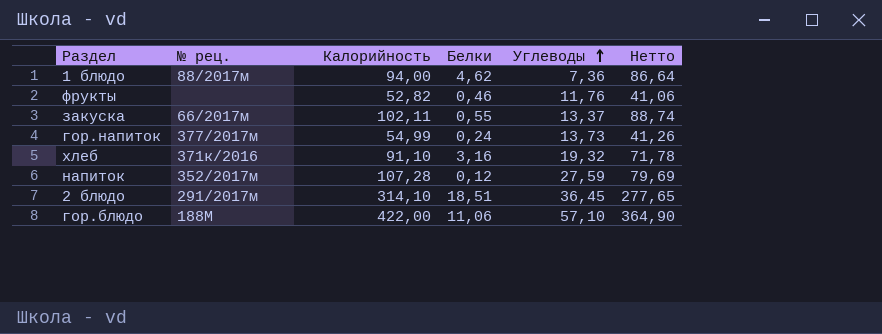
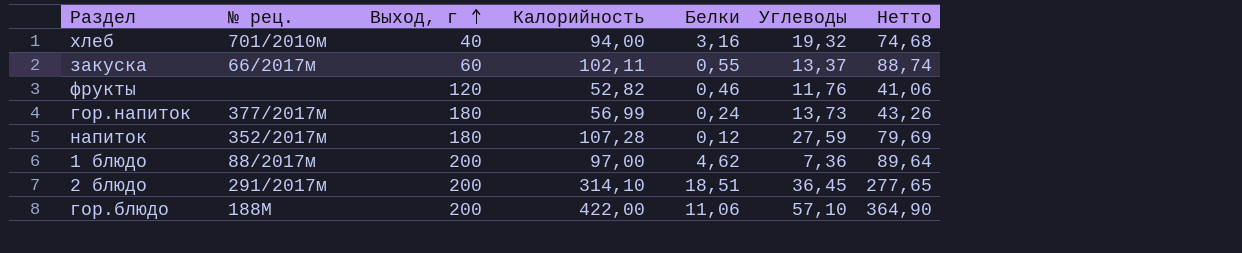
row order: Углеводы ascending -> Выход, г ascending
column Выход, г | position: none -> 3
хлеб | № рец.: 371к/2016 -> 701/2010м
хлеб | Калорийность: 91,10 -> 94,00
хлеб | Нетто: 71,78 -> 74,68
гор.напиток | Калорийность: 54,99 -> 56,99
гор.напиток | Нетто: 41,26 -> 43,26
1 блюдо | Калорийность: 94,00 -> 97,00
1 блюдо | Нетто: 86,64 -> 89,64

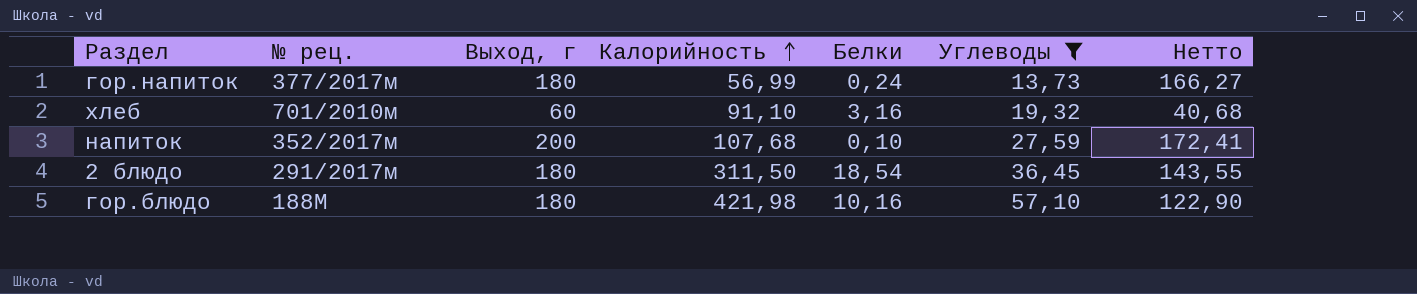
filter: none -> Углеводы >= 13,73
row order: Выход, г ascending -> Калорийность ascending
column Нетто | formula: [Калорийность] - [Углеводы] -> [Выход, г] - [Углеводы]
хлеб | Выход, г: 40 -> 60
хлеб | Калорийность: 94,00 -> 91,10
напиток | Выход, г: 180 -> 200
напиток | Калорийность: 107,28 -> 107,68
напиток | Белки: 0,12 -> 0,10
2 блюдо | Выход, г: 200 -> 180
2 блюдо | Калорийность: 314,10 -> 311,50
2 блюдо | Белки: 18,51 -> 18,54
гор.блюдо | Выход, г: 200 -> 180
гор.блюдо | Калорийность: 422,00 -> 421,98
гор.блюдо | Белки: 11,06 -> 10,16

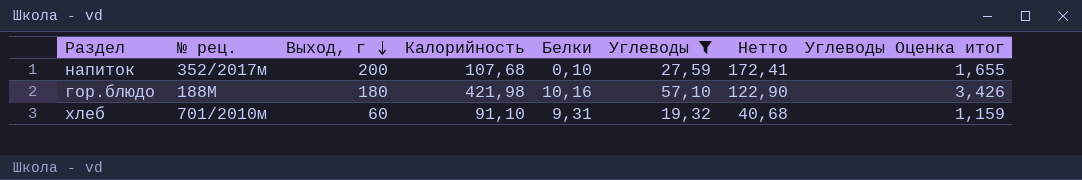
row order: Калорийность ascending -> Выход, г descending
column Углеводы Оценка итог | formula: none -> [Углеводы] * 0,06
row гор.напиток: 377/2017м | 180 | 56,99 | 0,24 | 13,73 | 166,27 -> none
row 2 блюдо: 291/2017м | 180 | 311,50 | 18,54 | 36,45 | 143,55 -> none
хлеб | Белки: 3,16 -> 9,31

